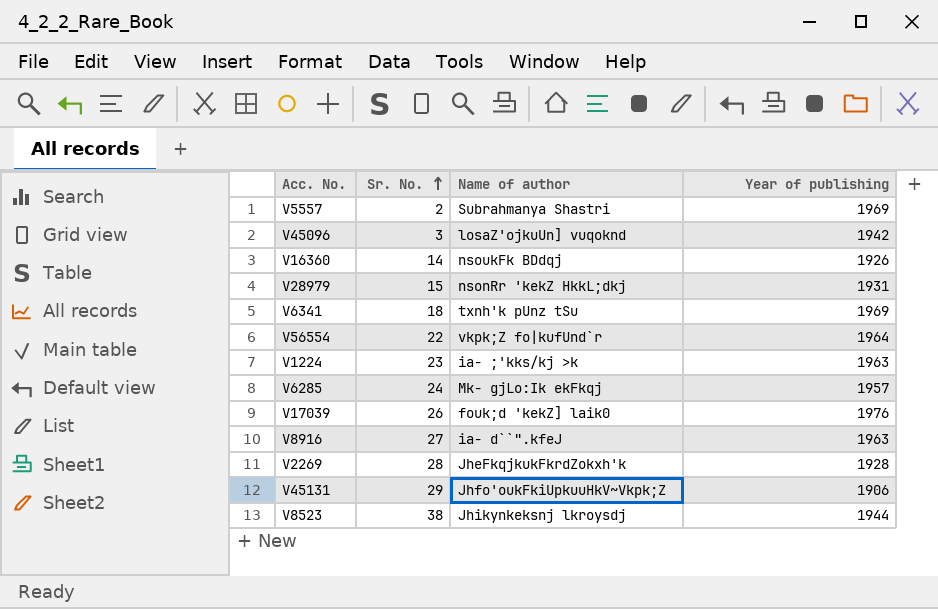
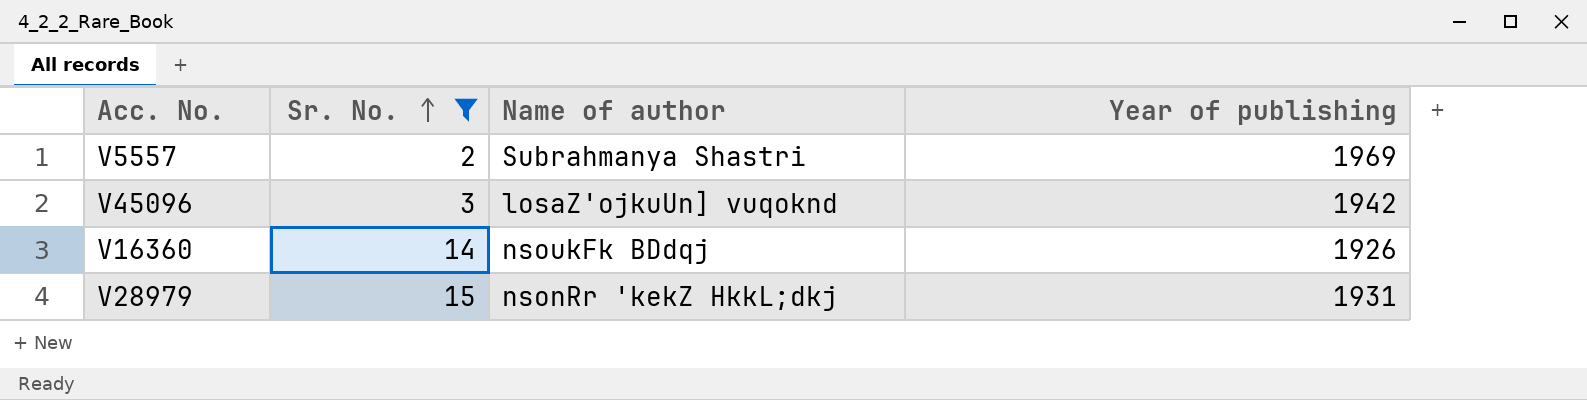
filter: none -> Sr. No. <= 15

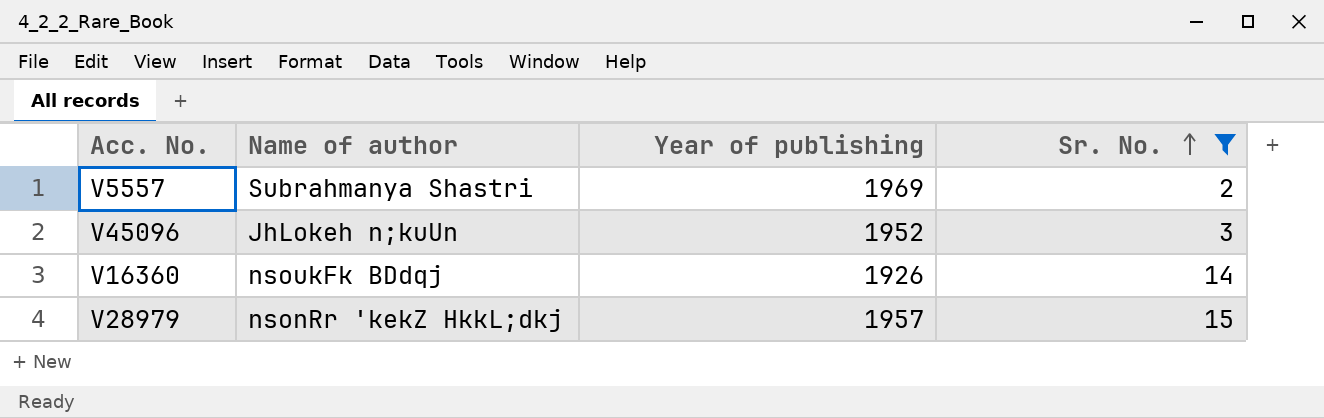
column Sr. No. | position: 2 -> 4
V45096 | Name of author: losaZ'ojkuUn] vuqoknd -> JhLokeh n;kuUn
V45096 | Year of publishing: 1942 -> 1952
V28979 | Year of publishing: 1931 -> 1957

